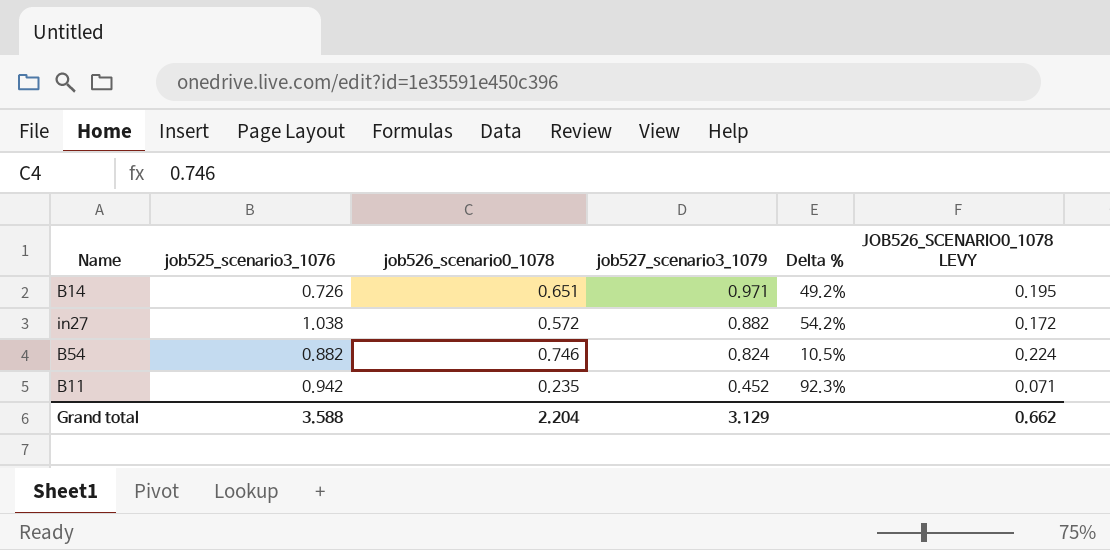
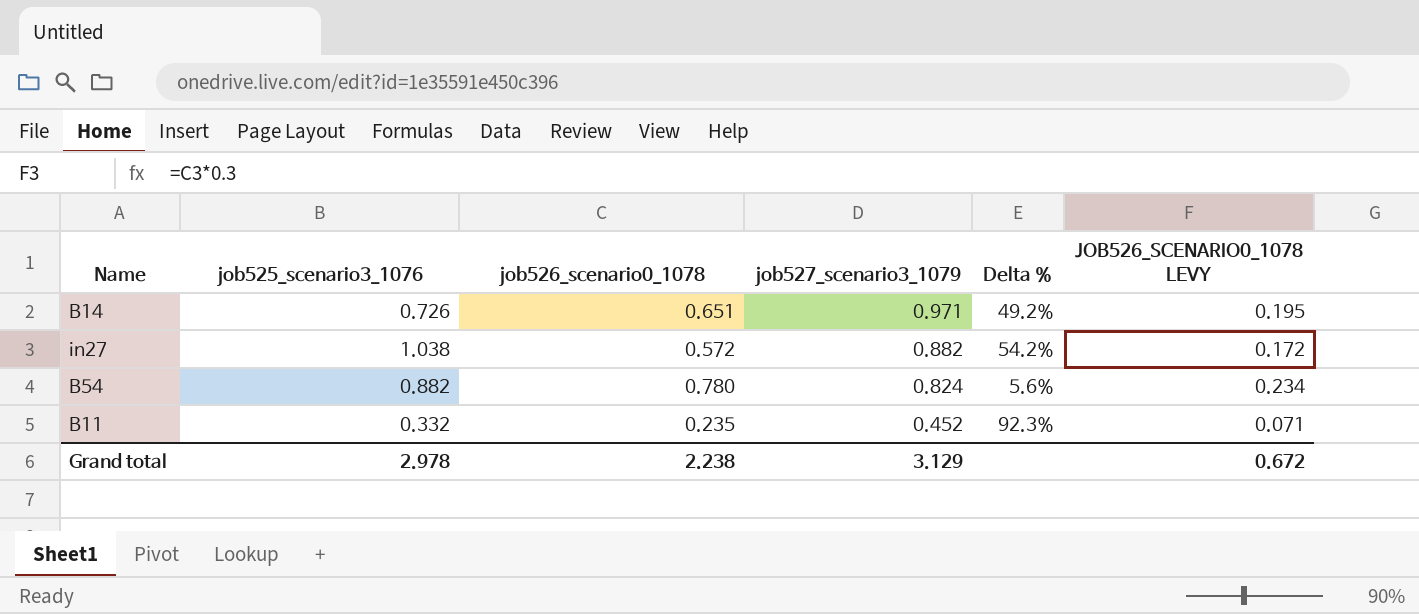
B54 | job526_scenario0_1078: 0.746 -> 0.780
B54 | Delta %: 10.5% -> 5.6%
B54 | JOB526_SCENARIO0_1078 LEVY: 0.224 -> 0.234
B11 | job525_scenario3_1076: 0.942 -> 0.332
Grand total | job525_scenario3_1076: 3.588 -> 2.978
Grand total | job526_scenario0_1078: 2.204 -> 2.238
Grand total | JOB526_SCENARIO0_1078 LEVY: 0.662 -> 0.672

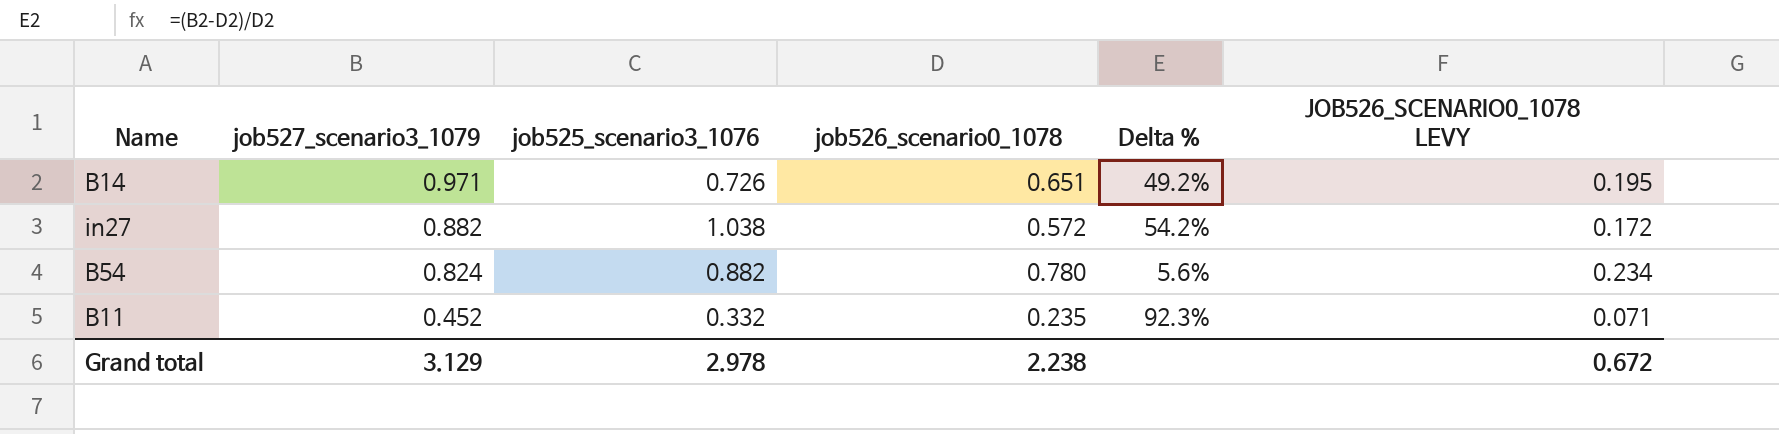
column job527_scenario3_1079 | position: 4 -> 2

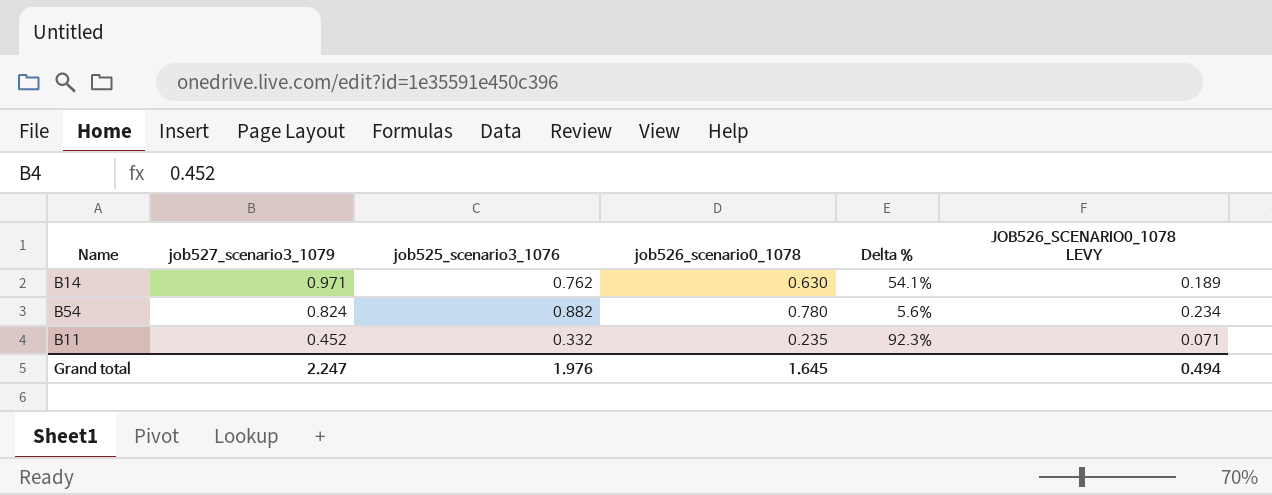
row in27: 0.882 | 1.038 | 0.572 | 54.2% | 0.172 -> none
B14 | job525_scenario3_1076: 0.726 -> 0.762
B14 | job526_scenario0_1078: 0.651 -> 0.630
B14 | Delta %: 49.2% -> 54.1%
B14 | JOB526_SCENARIO0_1078 LEVY: 0.195 -> 0.189
Grand total | job527_scenario3_1079: 3.129 -> 2.247
Grand total | job525_scenario3_1076: 2.978 -> 1.976
Grand total | job526_scenario0_1078: 2.238 -> 1.645
Grand total | JOB526_SCENARIO0_1078 LEVY: 0.672 -> 0.494

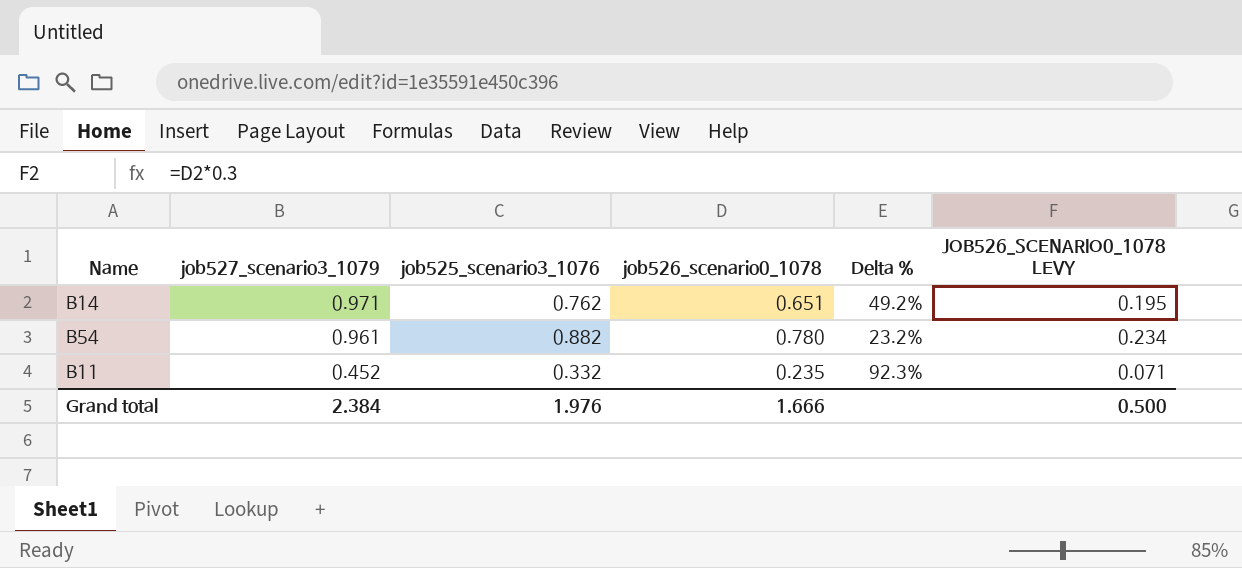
B14 | job526_scenario0_1078: 0.630 -> 0.651
B14 | Delta %: 54.1% -> 49.2%
B14 | JOB526_SCENARIO0_1078 LEVY: 0.189 -> 0.195
B54 | job527_scenario3_1079: 0.824 -> 0.961
B54 | Delta %: 5.6% -> 23.2%
Grand total | job527_scenario3_1079: 2.247 -> 2.384
Grand total | job526_scenario0_1078: 1.645 -> 1.666
Grand total | JOB526_SCENARIO0_1078 LEVY: 0.494 -> 0.500

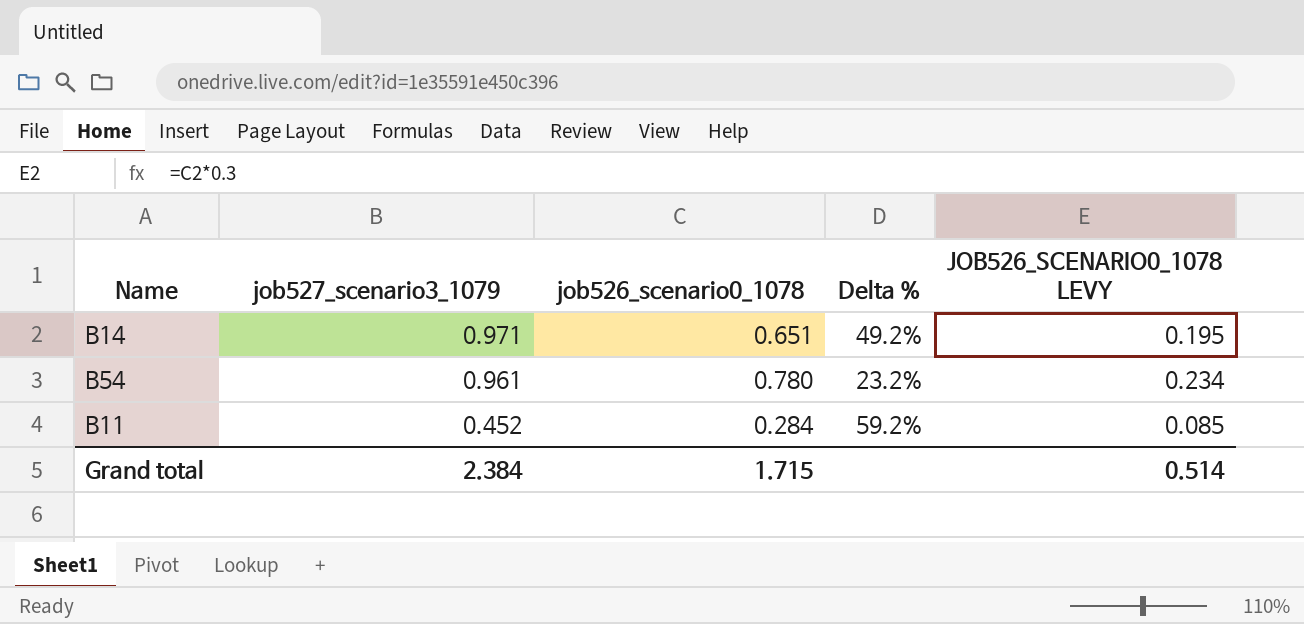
column job525_scenario3_1076 | position: 3 -> none
B11 | job526_scenario0_1078: 0.235 -> 0.284
B11 | Delta %: 92.3% -> 59.2%
B11 | JOB526_SCENARIO0_1078 LEVY: 0.071 -> 0.085
Grand total | job526_scenario0_1078: 1.666 -> 1.715
Grand total | JOB526_SCENARIO0_1078 LEVY: 0.500 -> 0.514

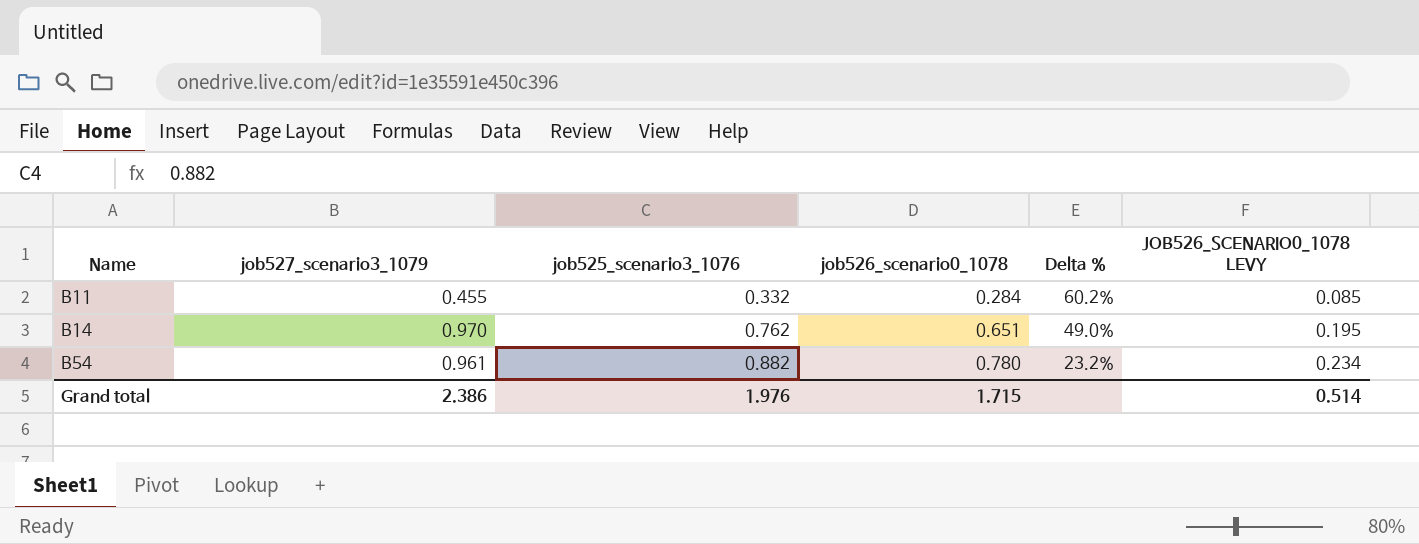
row order: job527_scenario3_1079 descending -> Name ascending
column job525_scenario3_1076 | position: none -> 3
B11 | job527_scenario3_1079: 0.452 -> 0.455
B11 | Delta %: 59.2% -> 60.2%
B14 | job527_scenario3_1079: 0.971 -> 0.970
B14 | Delta %: 49.2% -> 49.0%
Grand total | job527_scenario3_1079: 2.384 -> 2.386

